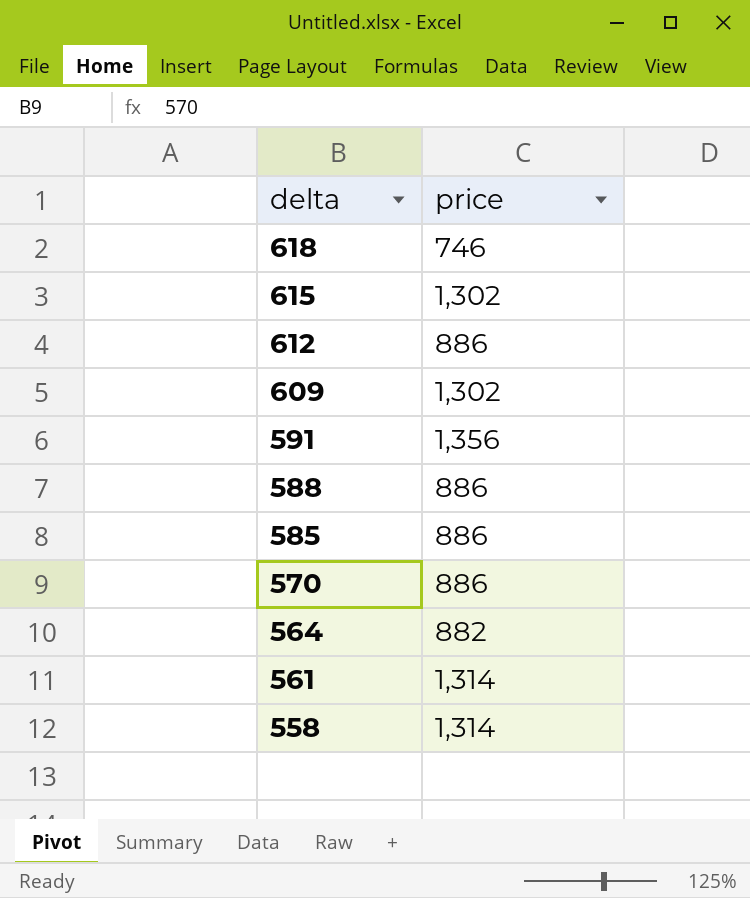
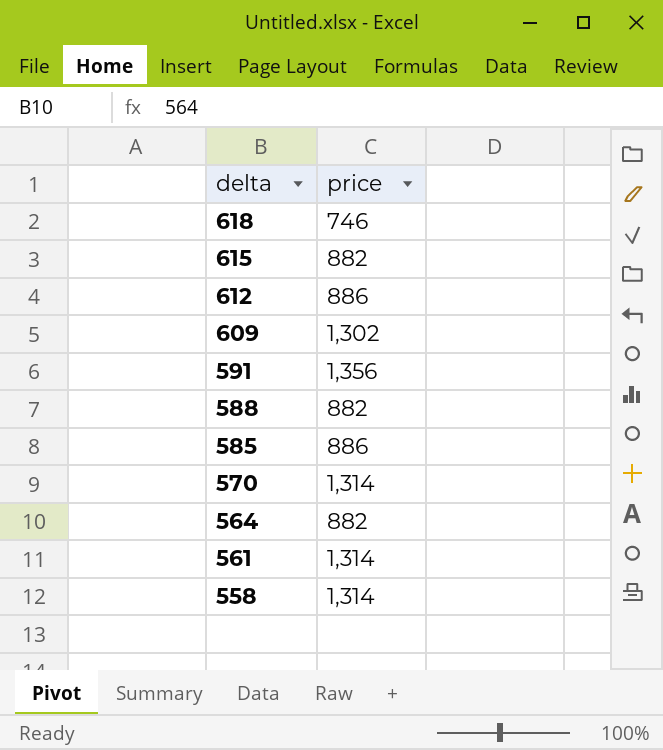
615 | price: 1,302 -> 882
588 | price: 886 -> 882
570 | price: 886 -> 1,314

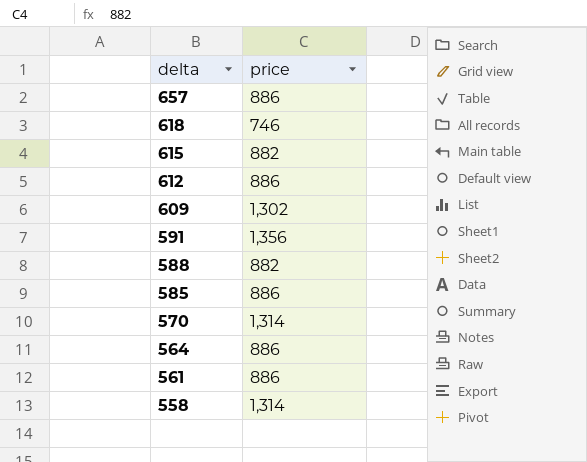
row 657: none -> 886
564 | price: 882 -> 886
561 | price: 1,314 -> 886

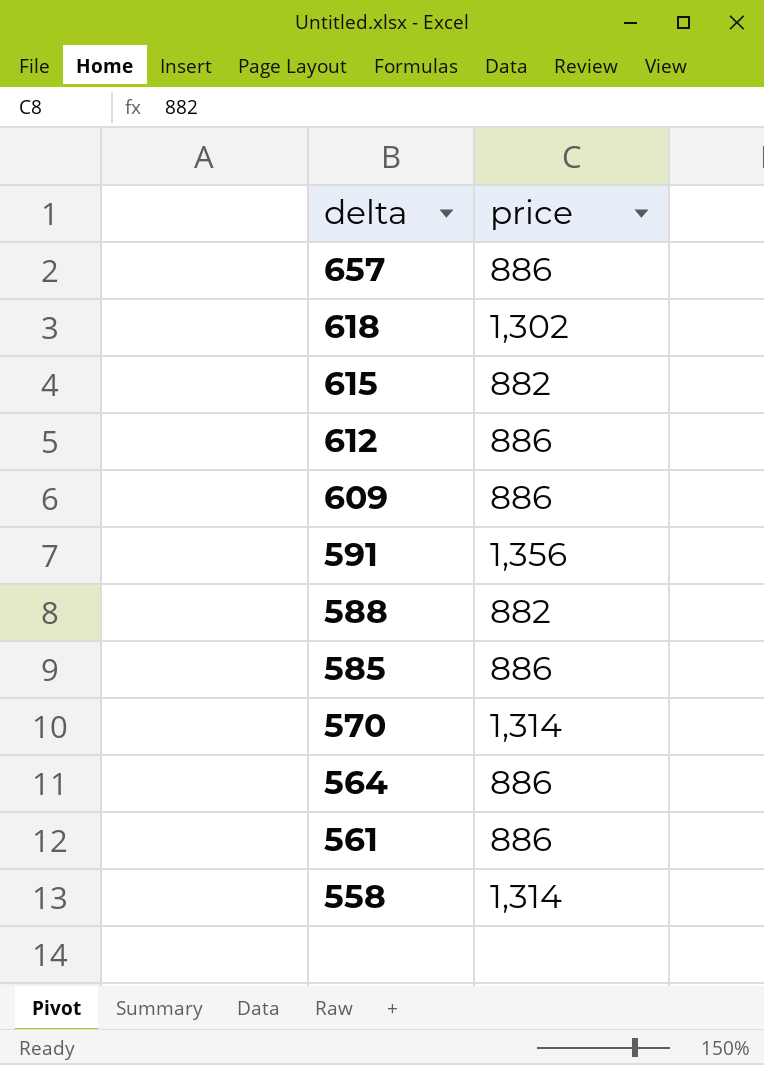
618 | price: 746 -> 1,302
609 | price: 1,302 -> 886

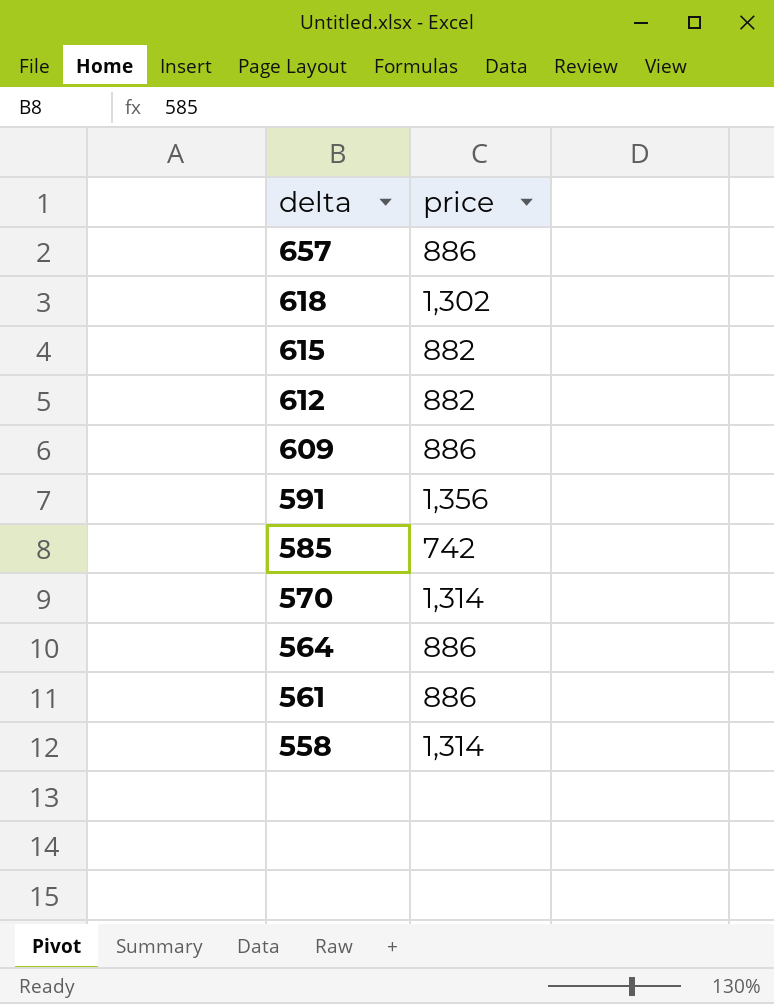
row 588: 882 -> none
612 | price: 886 -> 882
585 | price: 886 -> 742

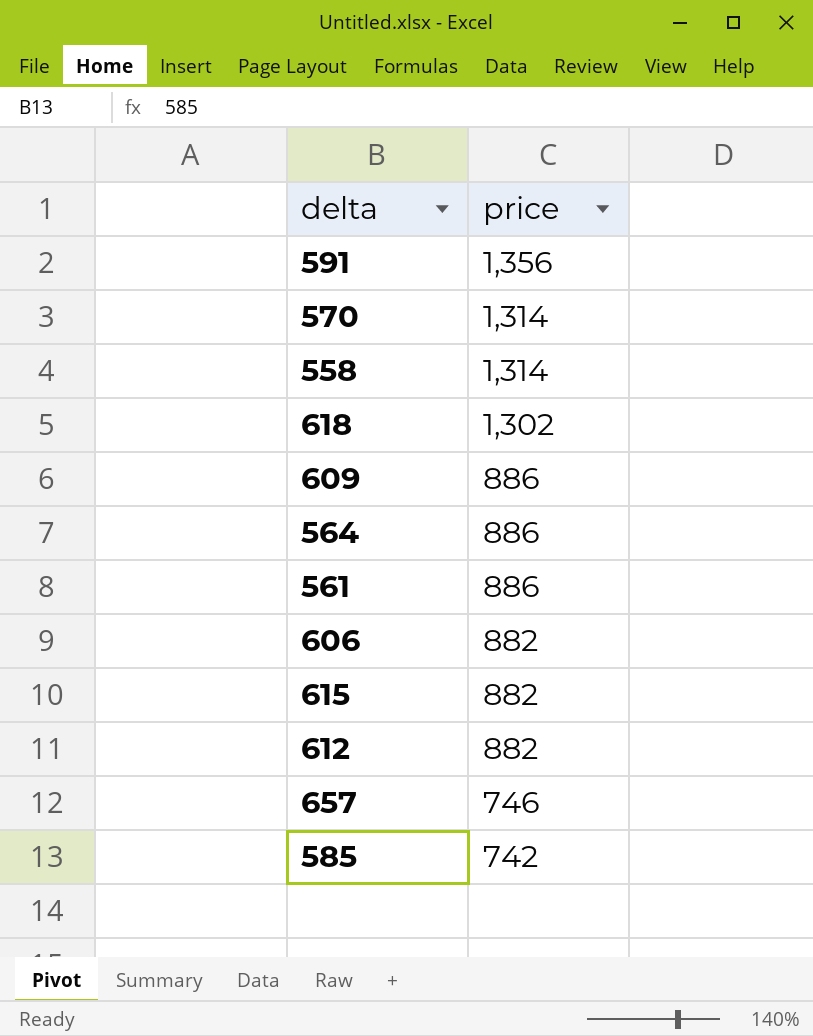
row order: delta descending -> price descending
row 606: none -> 882
657 | price: 886 -> 746

